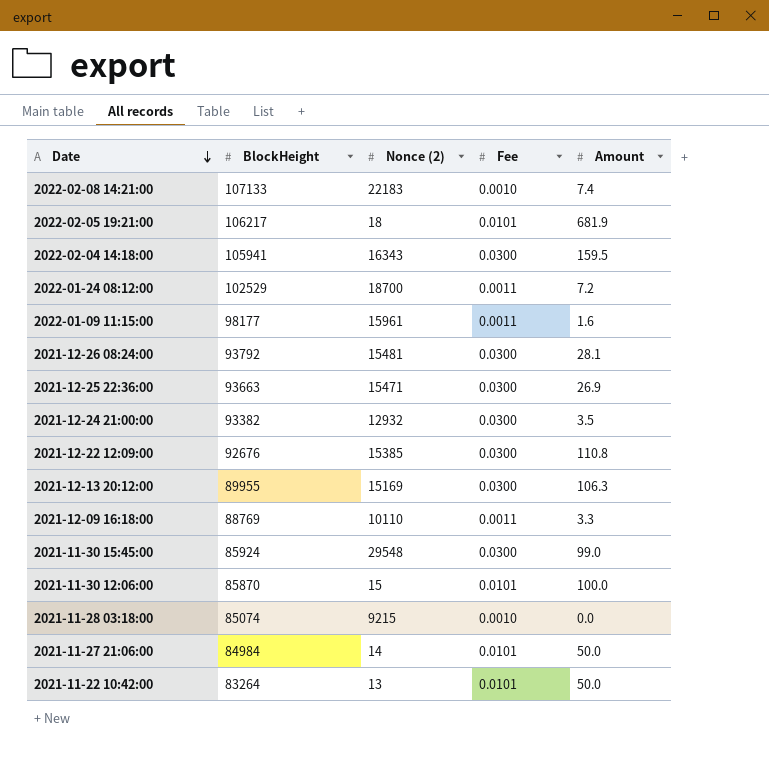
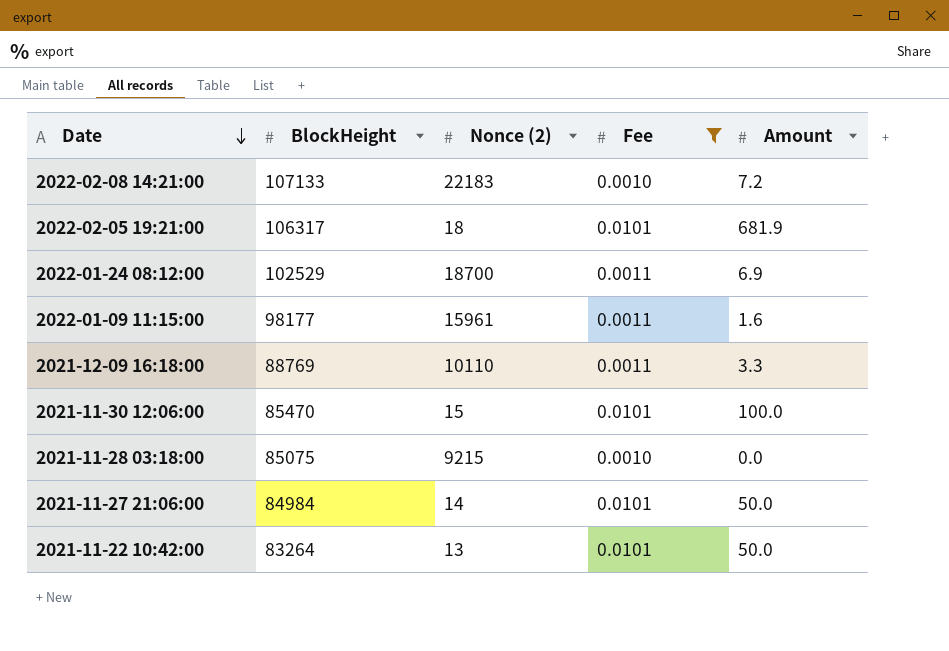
filter: none -> Fee != 0.0300
2022-02-08 14:21:00 | Amount: 7.4 -> 7.2
2022-02-05 19:21:00 | BlockHeight: 106217 -> 106317
2022-01-24 08:12:00 | Amount: 7.2 -> 6.9
2021-11-30 12:06:00 | BlockHeight: 85870 -> 85470
2021-11-28 03:18:00 | BlockHeight: 85074 -> 85075

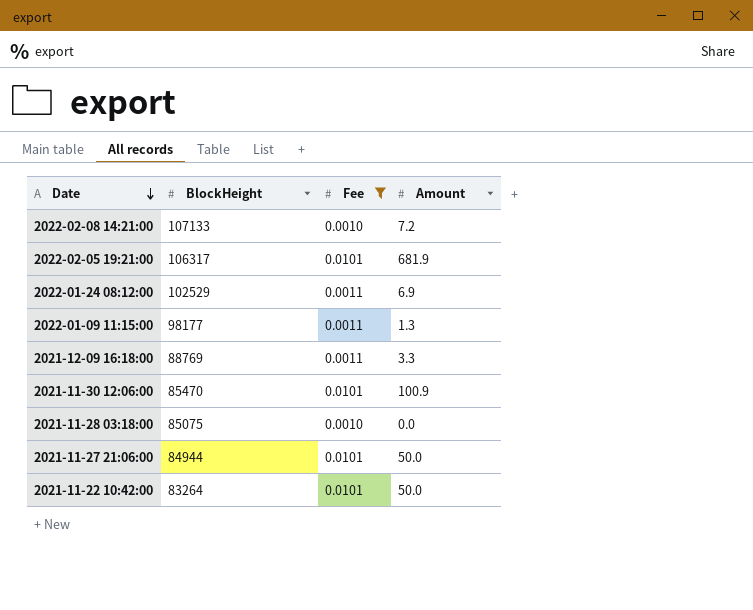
column Nonce (2) | position: 3 -> none
2022-01-09 11:15:00 | Amount: 1.6 -> 1.3
2021-11-30 12:06:00 | Amount: 100.0 -> 100.9
2021-11-27 21:06:00 | BlockHeight: 84984 -> 84944

